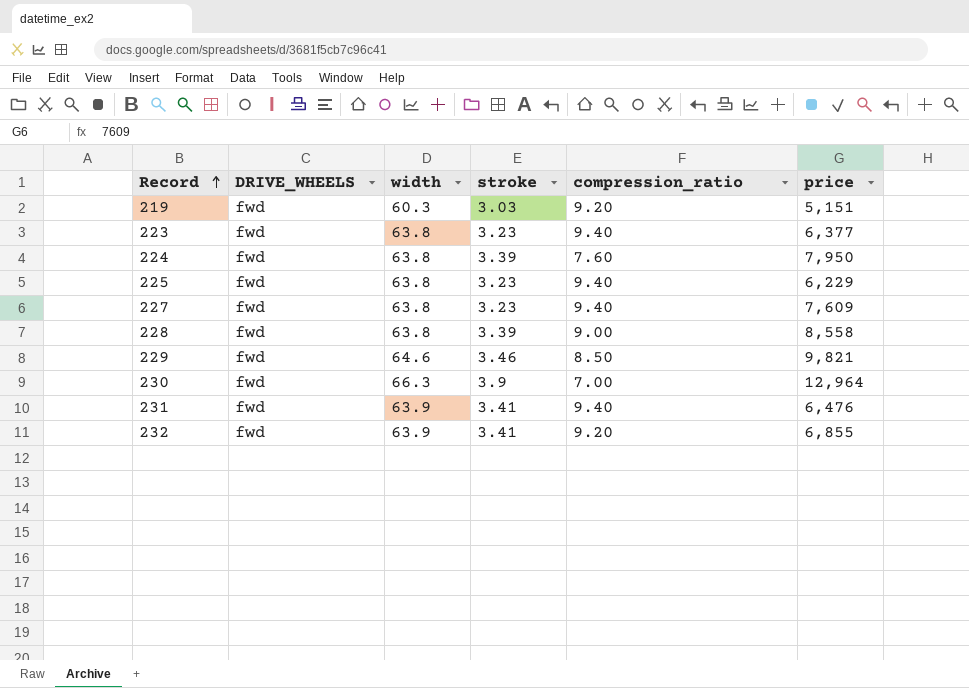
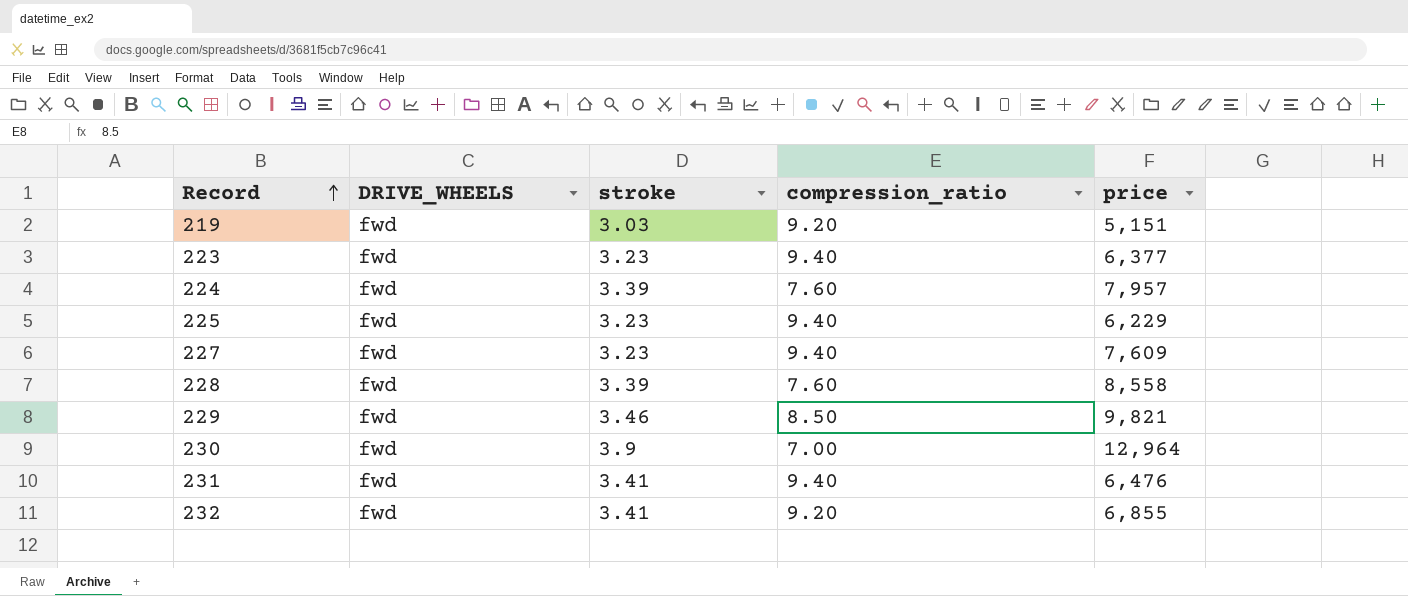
column width | position: 3 -> none
224 | price: 7,950 -> 7,957
228 | compression_ratio: 9.00 -> 7.60

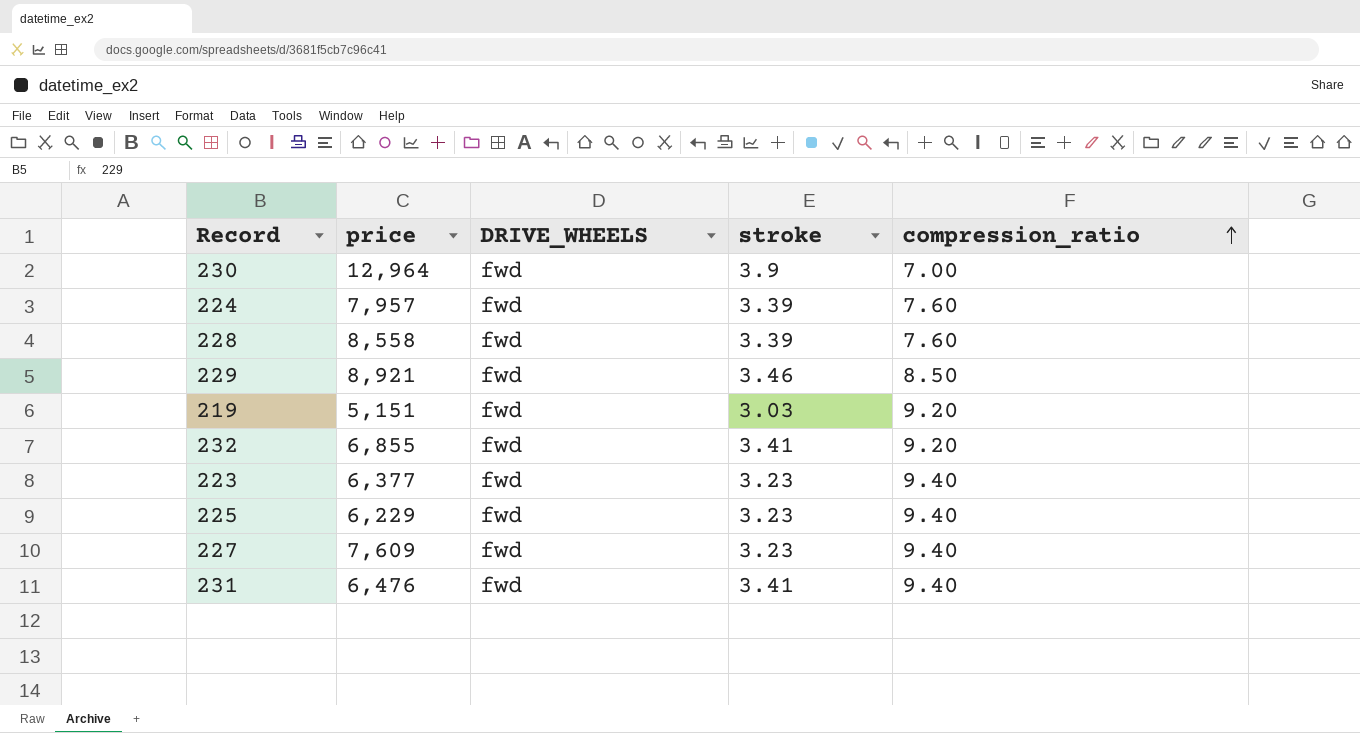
row order: Record ascending -> compression_ratio ascending
column price | position: 5 -> 2
229 | price: 9,821 -> 8,921

